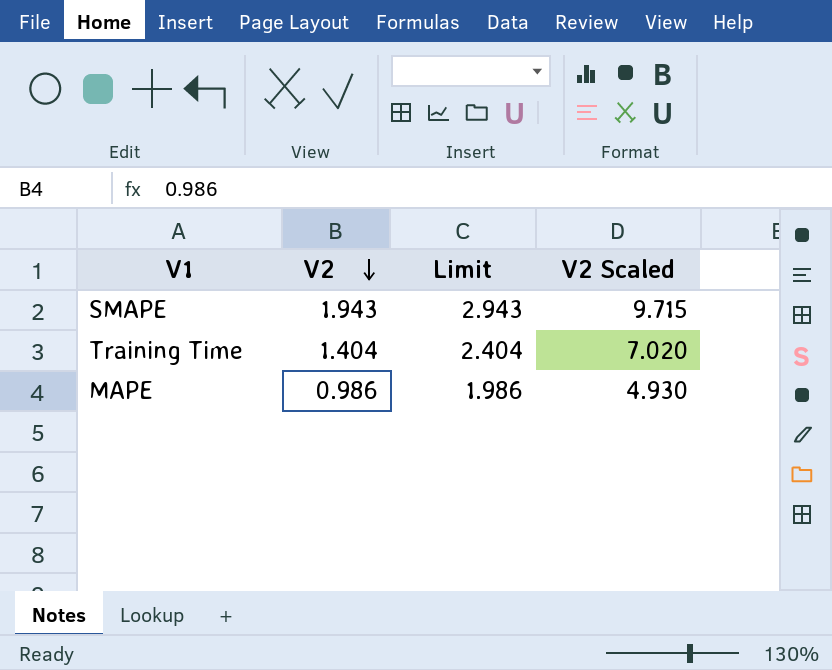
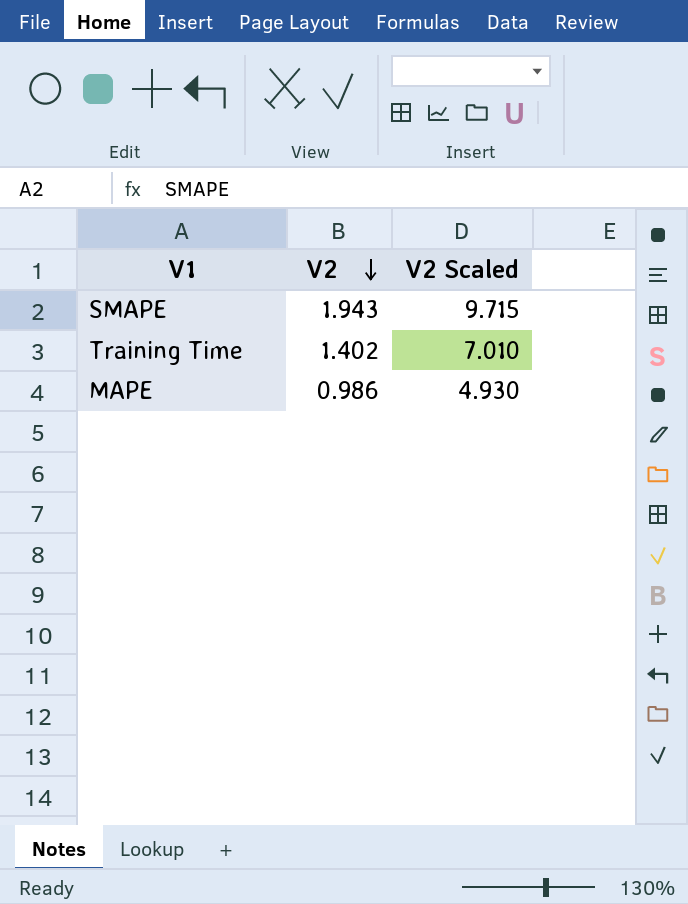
column Limit | formula: [V2] + 1 -> none
Training Time | V2: 1.404 -> 1.402
Training Time | V2 Scaled: 7.020 -> 7.010

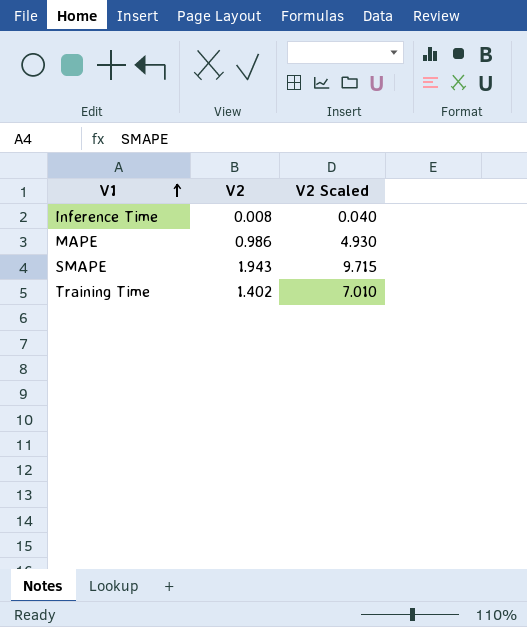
row order: V2 descending -> V1 ascending
row Inference Time: none -> 0.008 | 0.040

